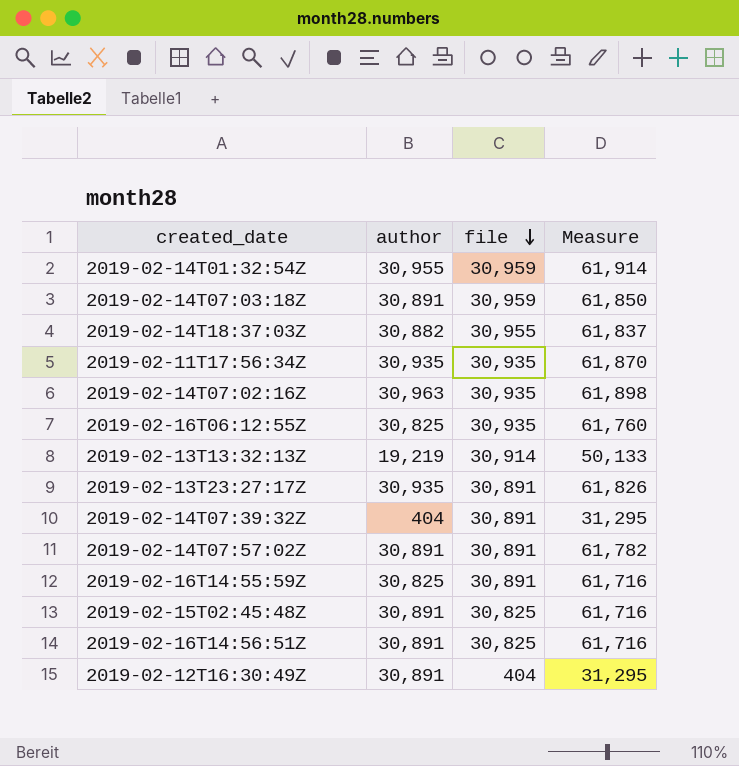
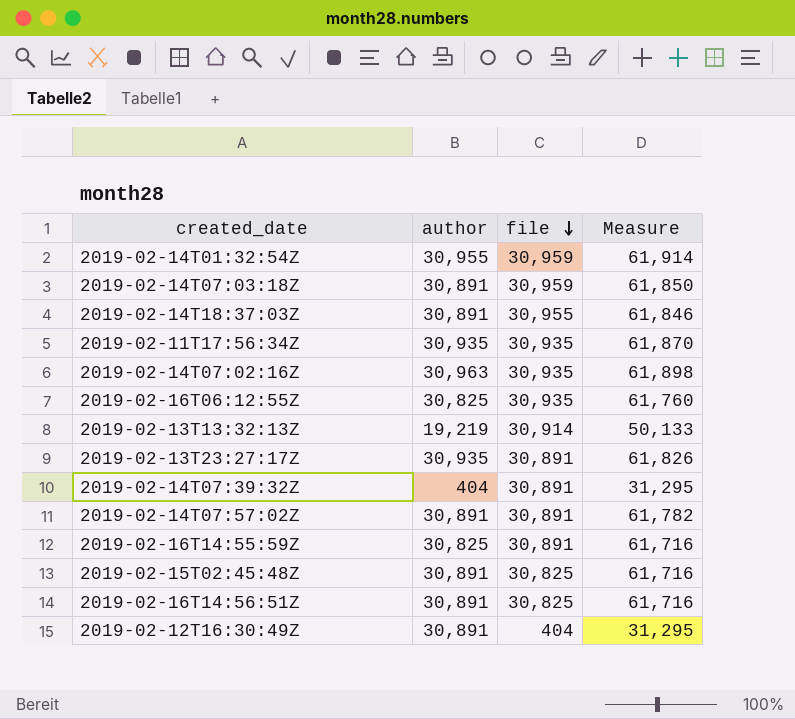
2019-02-14T18:37:03Z | author: 30,882 -> 30,891
2019-02-14T18:37:03Z | Measure: 61,837 -> 61,846

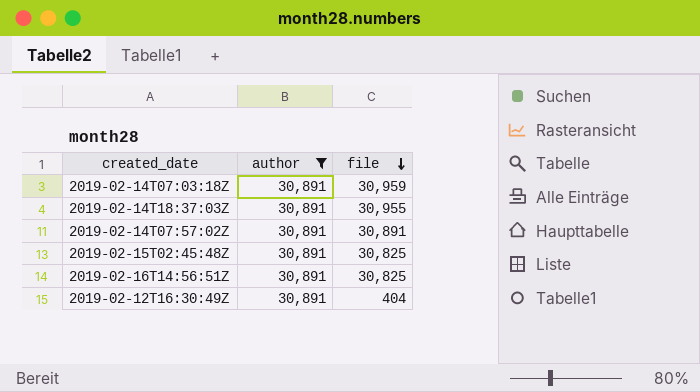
filter: none -> author = 30,891
column Measure | formula: [author] + [file] -> none

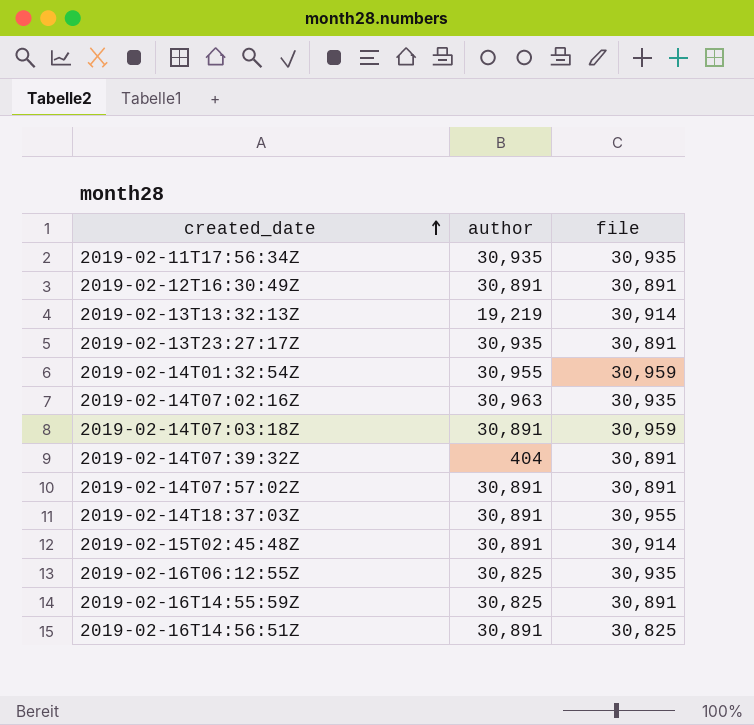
filter: author = 30,891 -> none
row order: file descending -> created_date ascending
2019-02-12T16:30:49Z | file: 404 -> 30,891
2019-02-15T02:45:48Z | file: 30,825 -> 30,914

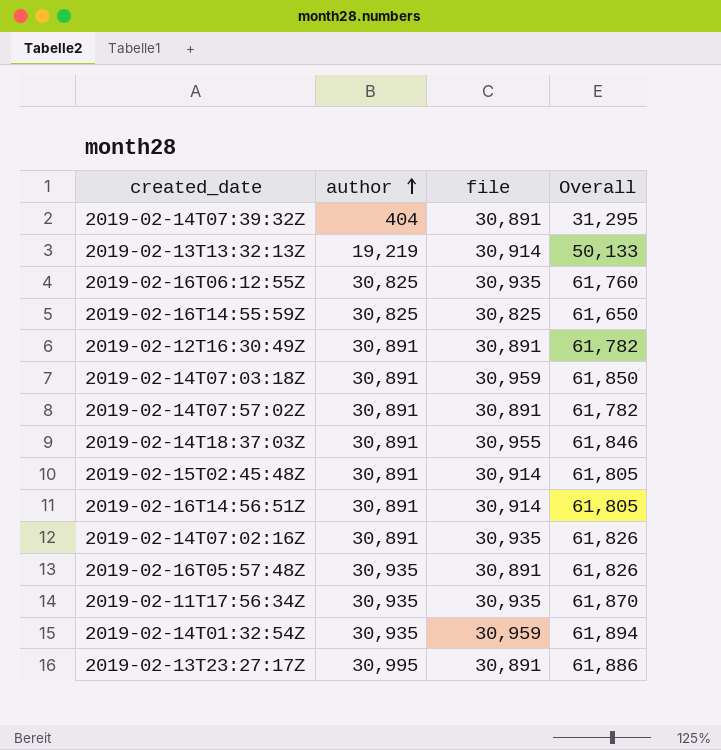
row order: created_date ascending -> author ascending
column Overall | formula: none -> [author] + [file]
2019-02-16T14:55:59Z | file: 30,891 -> 30,825
2019-02-16T14:56:51Z | file: 30,825 -> 30,914
2019-02-14T07:02:16Z | author: 30,963 -> 30,891
row 2019-02-16T05:57:48Z: none -> 30,935 | 30,891 | 61,826
2019-02-14T01:32:54Z | author: 30,955 -> 30,935
2019-02-13T23:27:17Z | author: 30,935 -> 30,995

